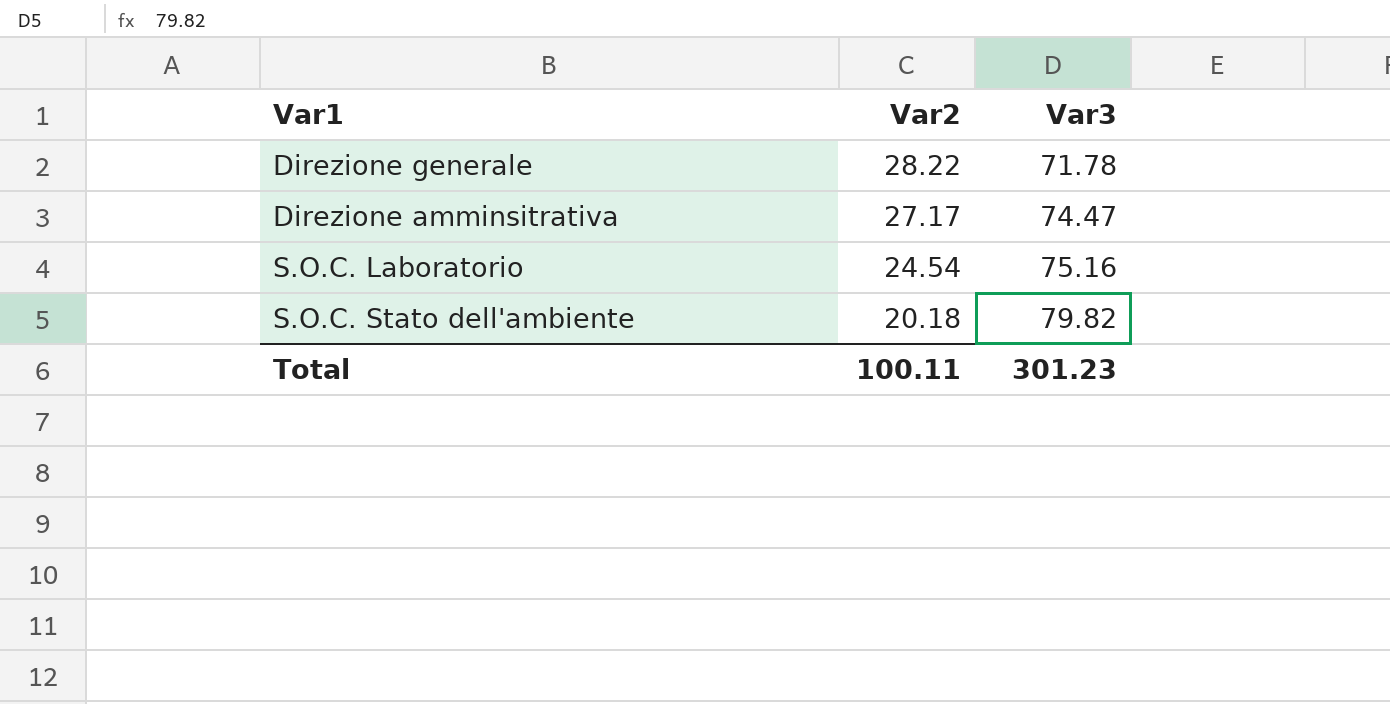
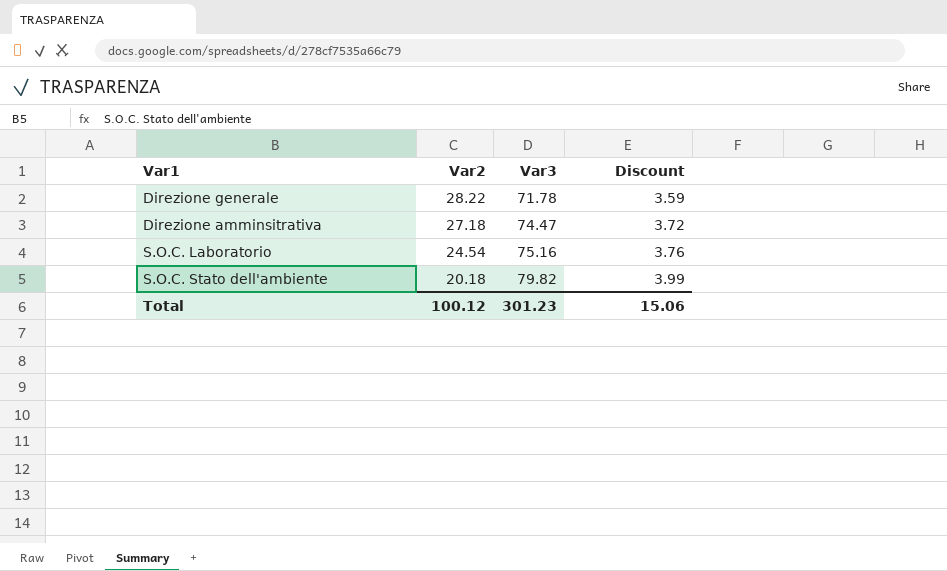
column Discount | formula: none -> [Var3] * 0.05
Direzione amminsitrativa | Var2: 27.17 -> 27.18
Total | Var2: 100.11 -> 100.12

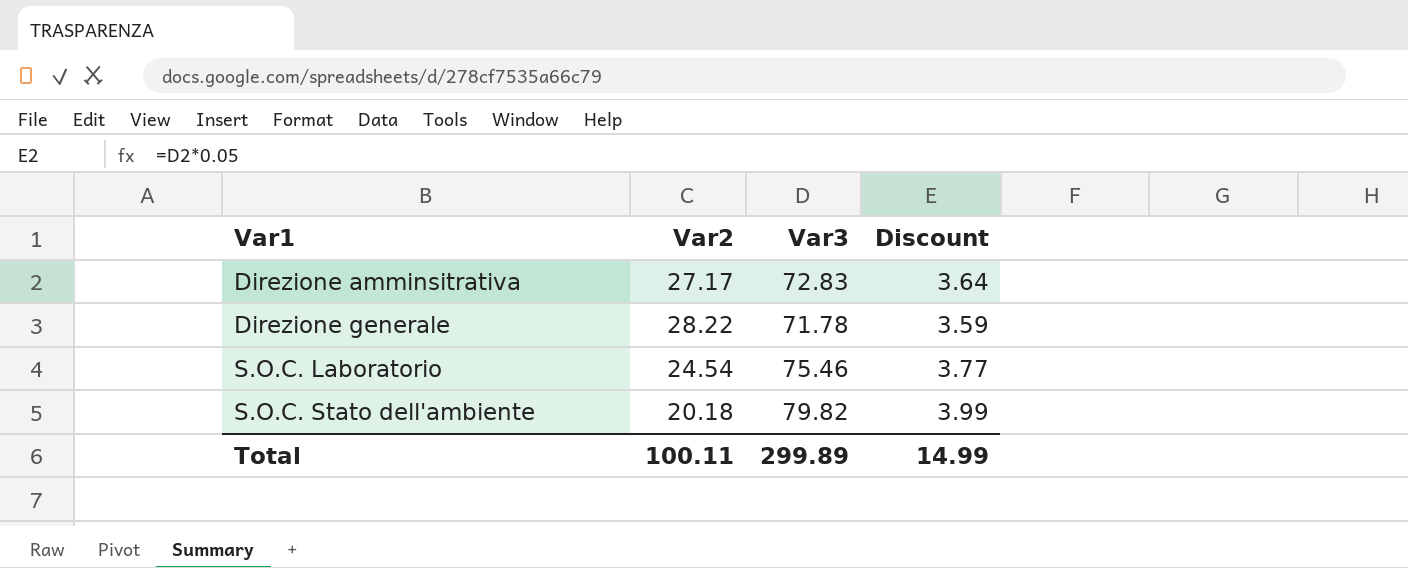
row order: Var2 descending -> Var1 ascending
Direzione amminsitrativa | Var2: 27.18 -> 27.17
Direzione amminsitrativa | Var3: 74.47 -> 72.83
Direzione amminsitrativa | Discount: 3.72 -> 3.64
S.O.C. Laboratorio | Var3: 75.16 -> 75.46
S.O.C. Laboratorio | Discount: 3.76 -> 3.77
Total | Var2: 100.12 -> 100.11
Total | Var3: 301.23 -> 299.89
Total | Discount: 15.06 -> 14.99

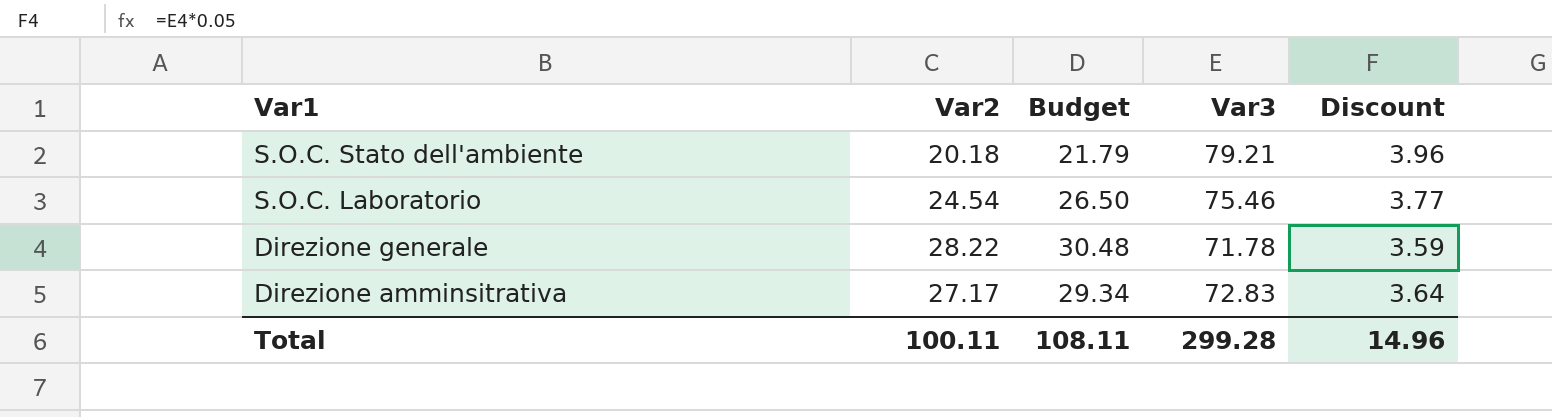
row order: Var1 ascending -> Var1 descending
column Budget | formula: none -> [Var2] * 1.08
S.O.C. Stato dell'ambiente | Var3: 79.82 -> 79.21
S.O.C. Stato dell'ambiente | Discount: 3.99 -> 3.96
Total | Var3: 299.89 -> 299.28
Total | Discount: 14.99 -> 14.96

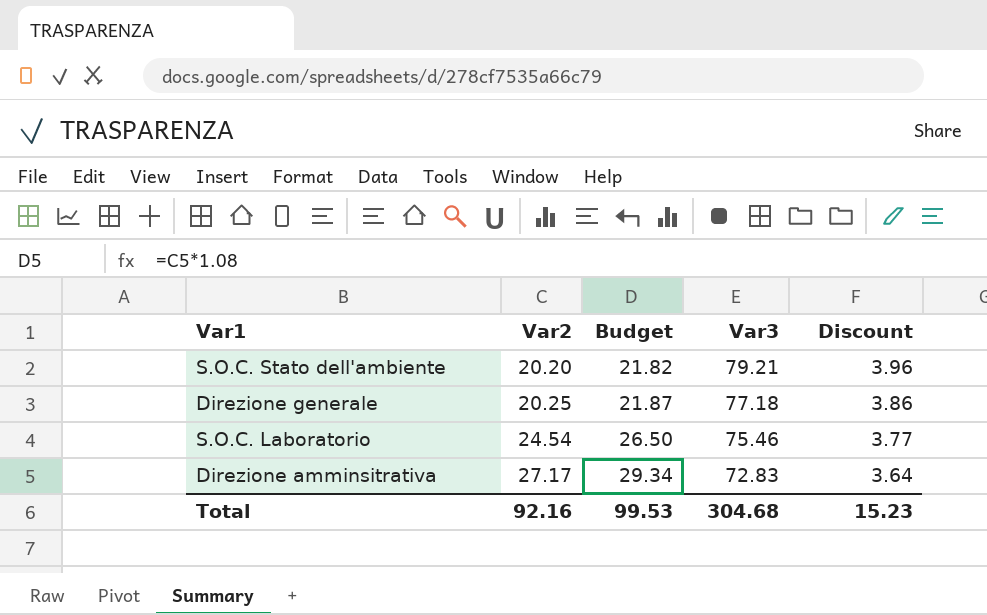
row order: Var1 descending -> Var2 ascending
S.O.C. Stato dell'ambiente | Var2: 20.18 -> 20.20
S.O.C. Stato dell'ambiente | Budget: 21.79 -> 21.82
Direzione generale | Var2: 28.22 -> 20.25
Direzione generale | Budget: 30.48 -> 21.87
Direzione generale | Var3: 71.78 -> 77.18
Direzione generale | Discount: 3.59 -> 3.86
Total | Var2: 100.11 -> 92.16
Total | Budget: 108.11 -> 99.53
Total | Var3: 299.28 -> 304.68
Total | Discount: 14.96 -> 15.23

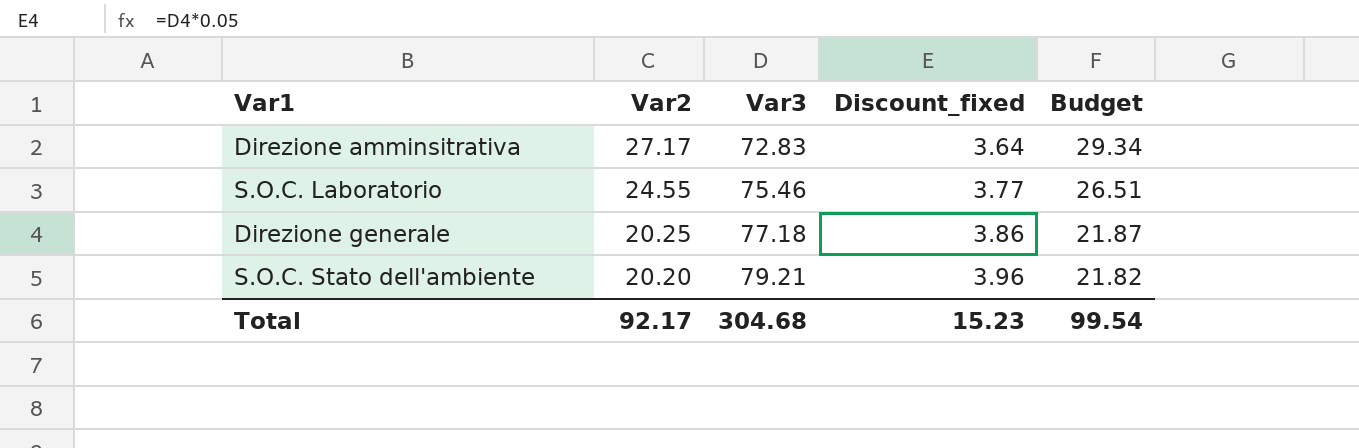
row order: Var2 ascending -> Var2 descending
column name: Discount -> Discount_fixed
column Budget | position: 3 -> 5
S.O.C. Laboratorio | Var2: 24.54 -> 24.55
S.O.C. Laboratorio | Budget: 26.50 -> 26.51
Total | Var2: 92.16 -> 92.17
Total | Budget: 99.53 -> 99.54

